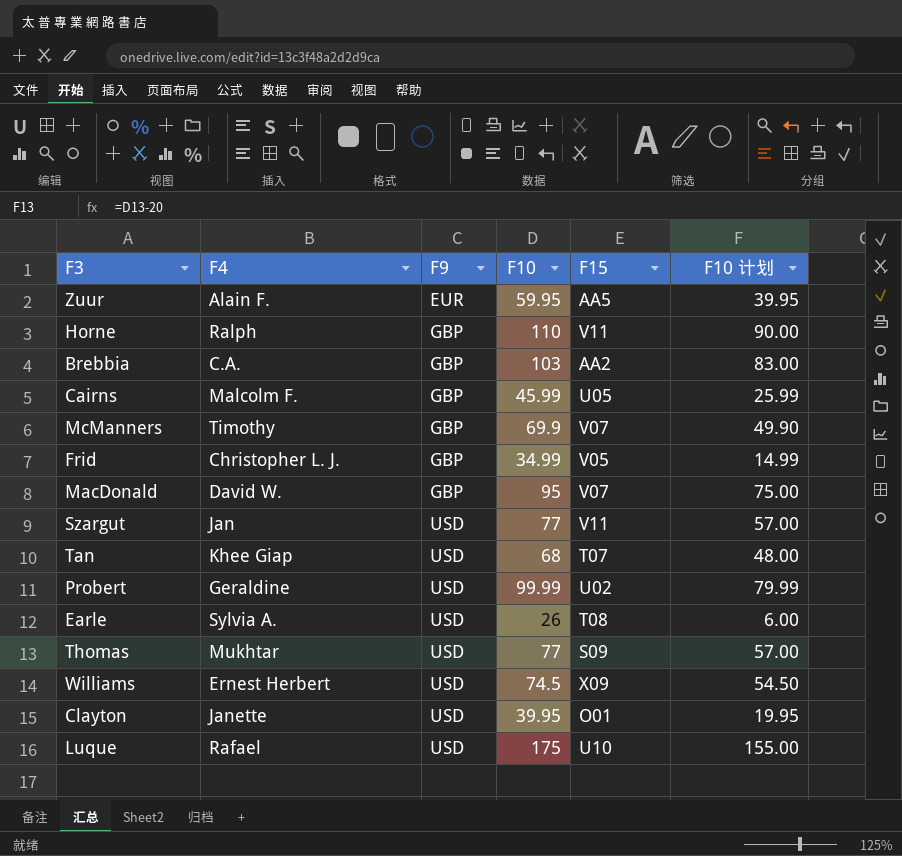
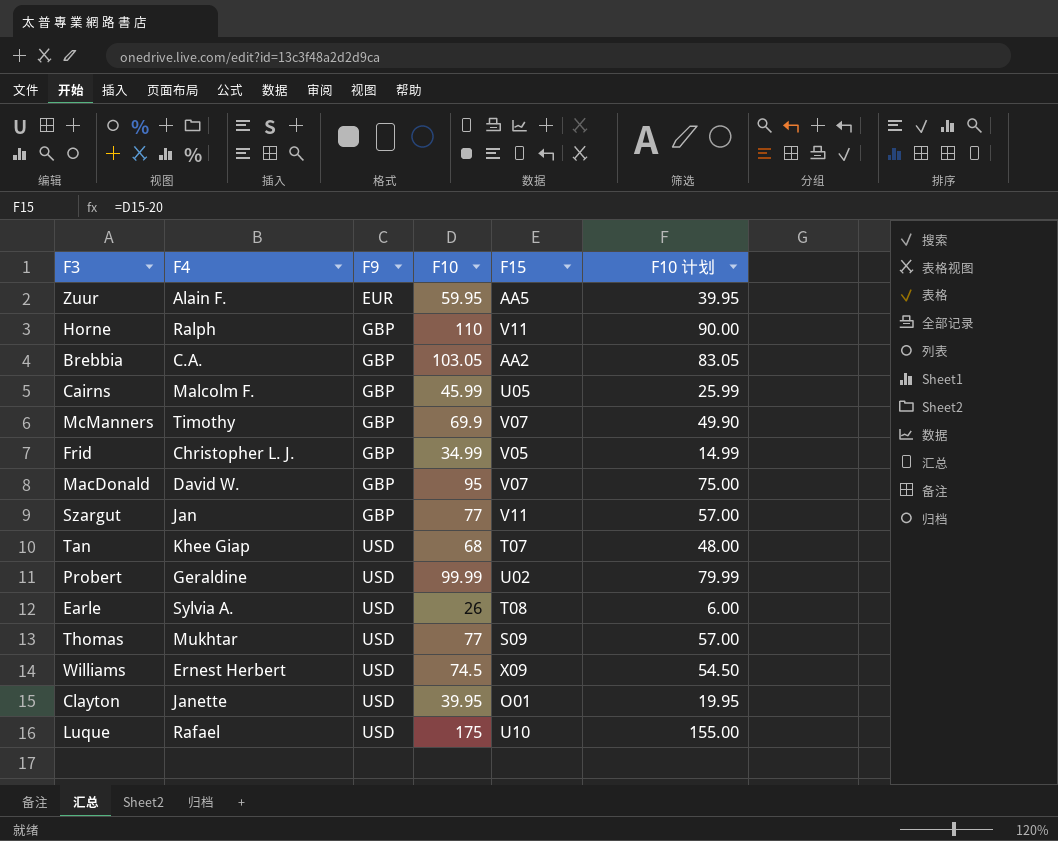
Brebbia | F10: 103 -> 103.05
Brebbia | F10 计划: 83.00 -> 83.05
Szargut | F9: USD -> GBP

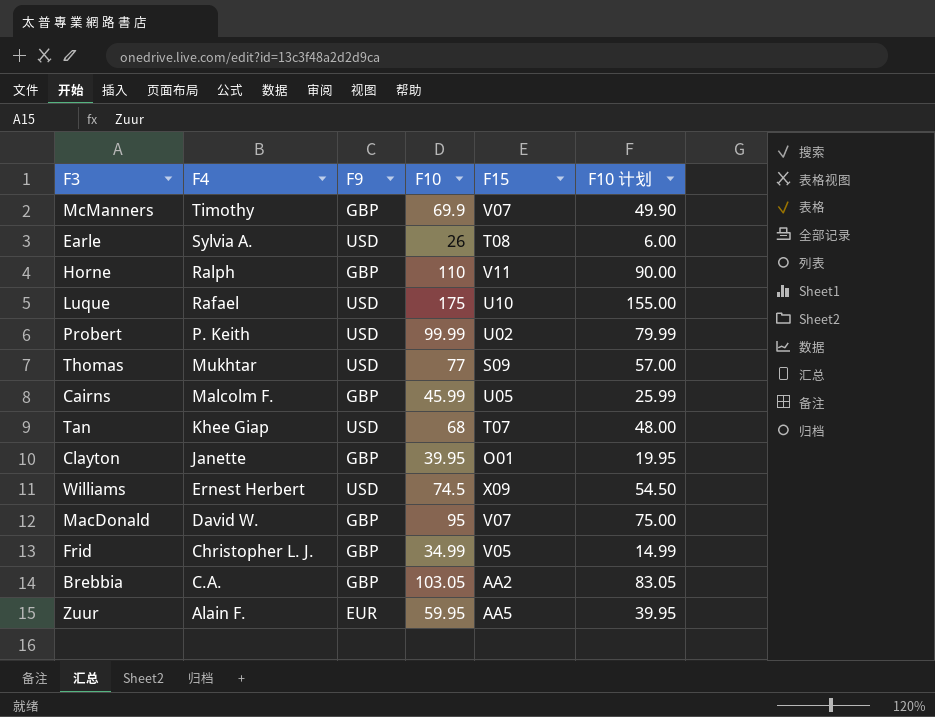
row order: F9 ascending -> F4 descending
row Szargut: Jan | GBP | 77 | V11 | 57.00 -> none
Probert | F4: Geraldine -> P. Keith
Clayton | F9: USD -> GBP

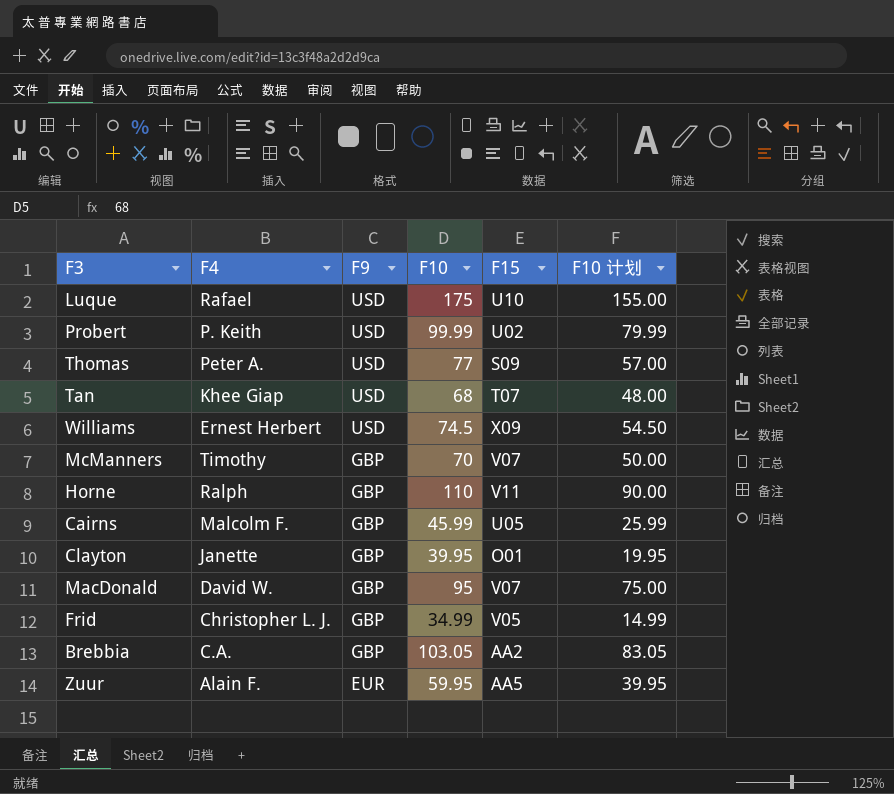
row order: F4 descending -> F9 descending
row Earle: Sylvia A. | USD | 26 | T08 | 6.00 -> none
Thomas | F4: Mukhtar -> Peter A.
McManners | F10: 69.9 -> 70
McManners | F10 计划: 49.90 -> 50.00

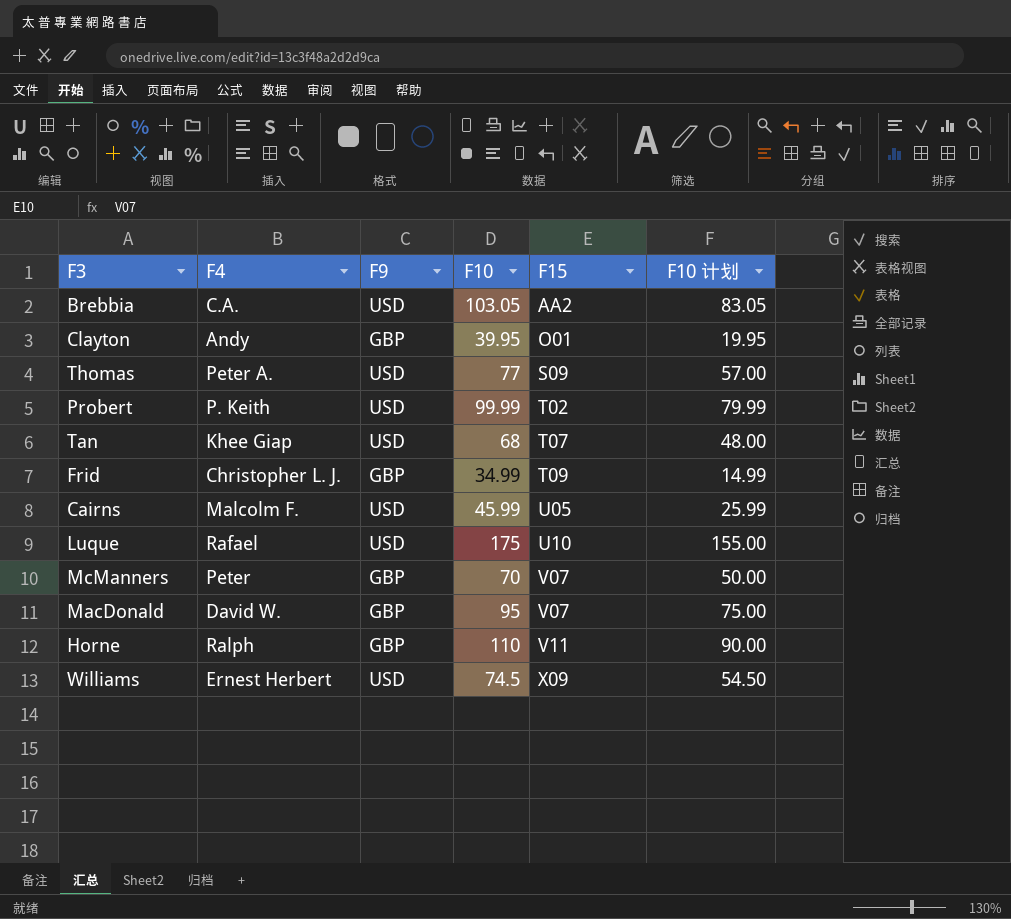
row order: F9 descending -> F15 ascending
row Zuur: Alain F. | EUR | 59.95 | AA5 | 39.95 -> none
Brebbia | F9: GBP -> USD
Clayton | F4: Janette -> Andy
Probert | F15: U02 -> T02
Frid | F15: V05 -> T09
Cairns | F9: GBP -> USD
McManners | F4: Timothy -> Peter

